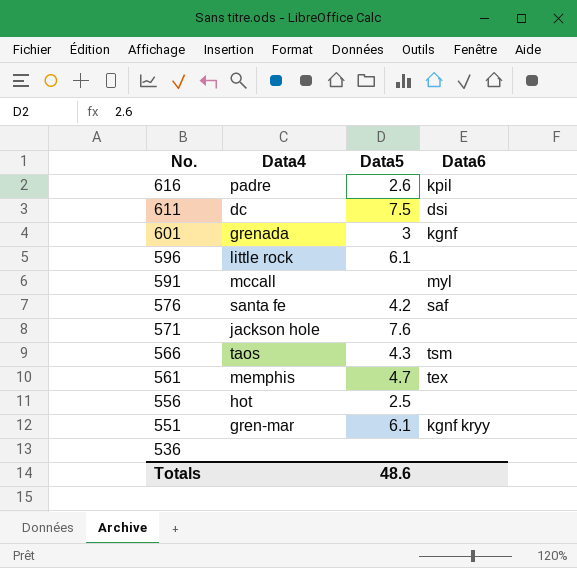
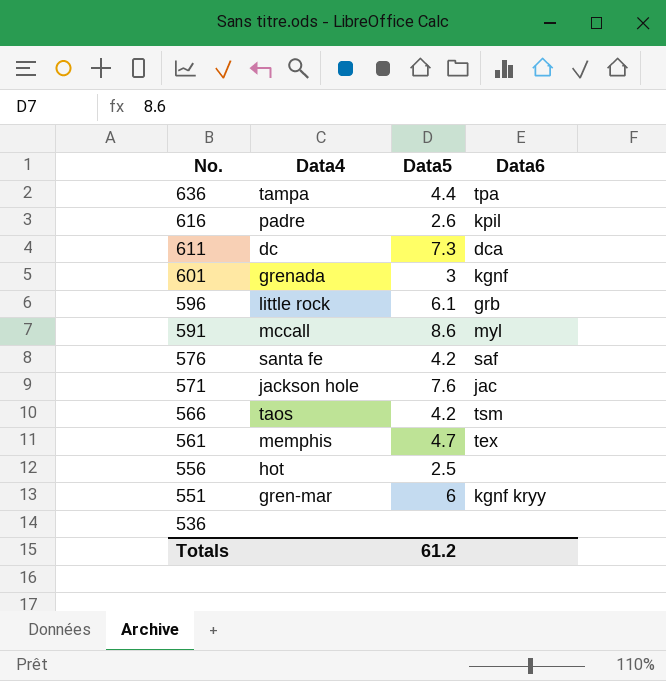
row 636: none -> tampa | 4.4 | tpa
611 | Data5: 7.5 -> 7.3
611 | Data6: dsi -> dca
596 | Data6: none -> grb
591 | Data5: none -> 8.6
571 | Data6: none -> jac
566 | Data5: 4.3 -> 4.2
551 | Data5: 6.1 -> 6
Totals | Data5: 48.6 -> 61.2

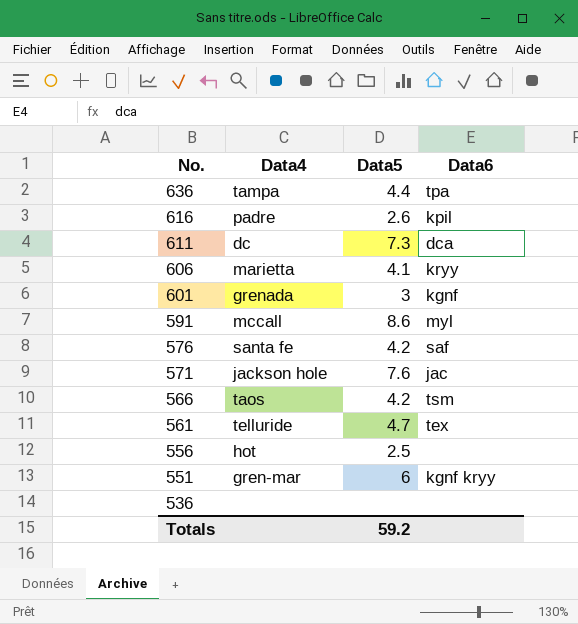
row 596: little rock | 6.1 | grb -> none
row 606: none -> marietta | 4.1 | kryy
561 | Data4: memphis -> telluride
Totals | Data5: 61.2 -> 59.2

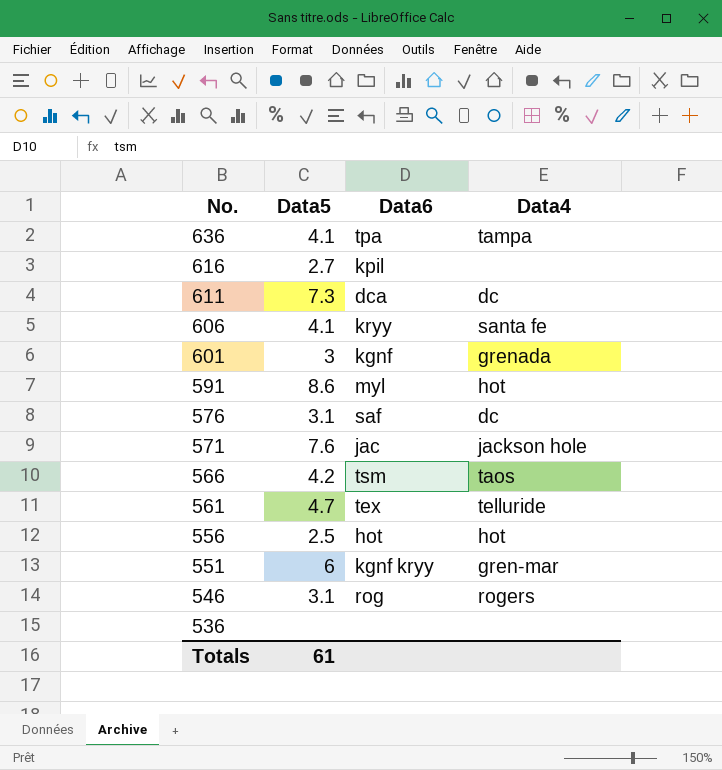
column Data4 | position: 2 -> 4
636 | Data5: 4.4 -> 4.1
616 | Data5: 2.6 -> 2.7
616 | Data4: padre -> none
606 | Data4: marietta -> santa fe
591 | Data4: mccall -> hot
576 | Data5: 4.2 -> 3.1
576 | Data4: santa fe -> dc
556 | Data6: none -> hot
row 546: none -> 3.1 | rog | rogers
Totals | Data5: 59.2 -> 61

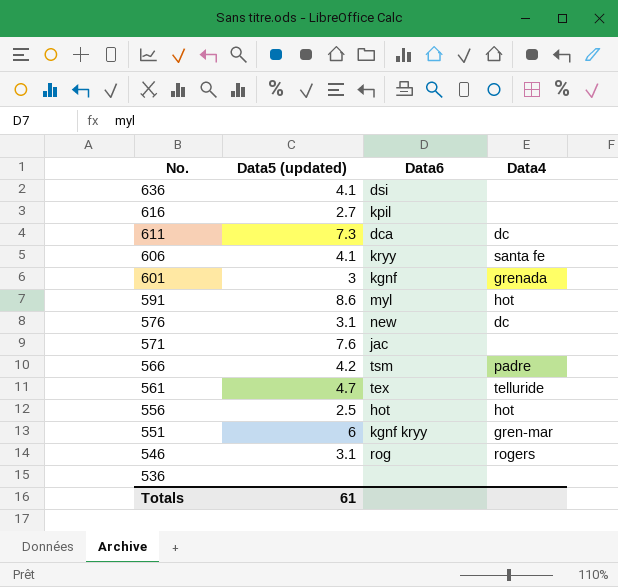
column name: Data5 -> Data5 (updated)
636 | Data6: tpa -> dsi
636 | Data4: tampa -> none
576 | Data6: saf -> new
571 | Data4: jackson hole -> none
566 | Data4: taos -> padre

